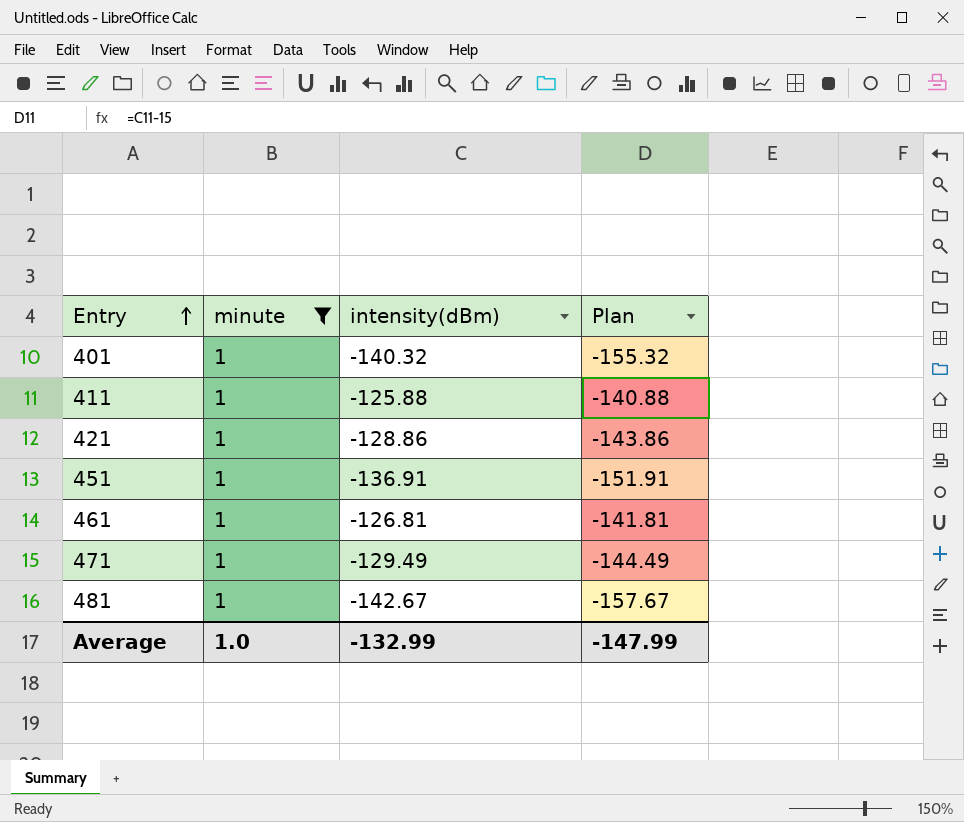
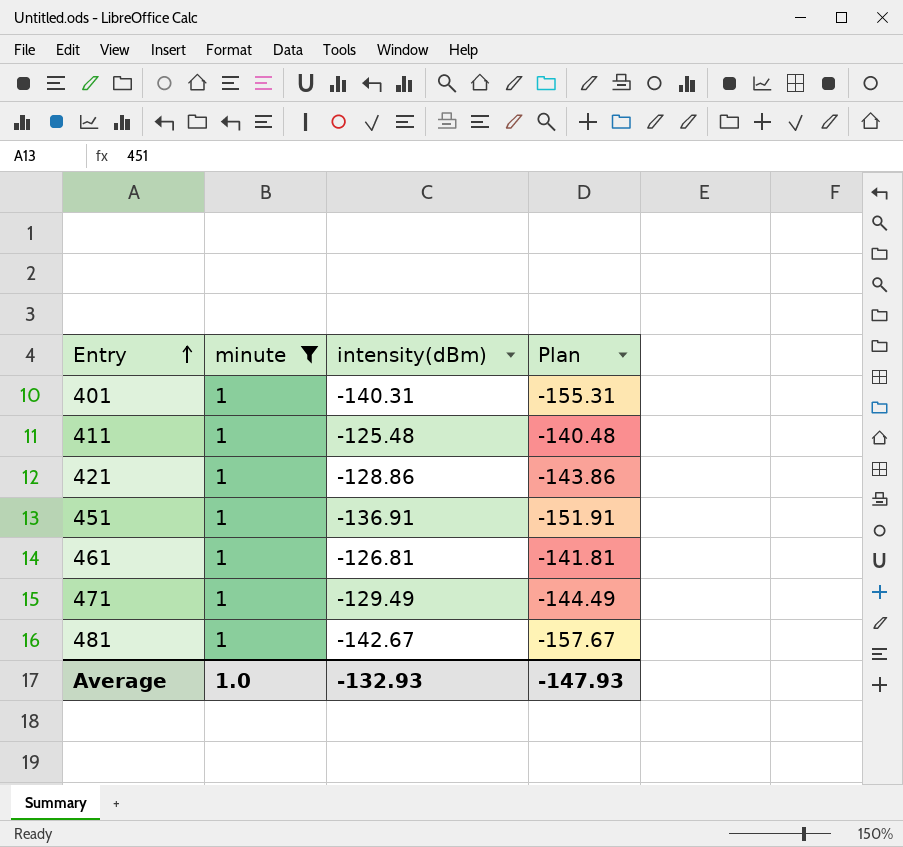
401 | intensity(dBm): -140.32 -> -140.31
401 | Plan: -155.32 -> -155.31
411 | intensity(dBm): -125.88 -> -125.48
411 | Plan: -140.88 -> -140.48
Average | intensity(dBm): -132.99 -> -132.93
Average | Plan: -147.99 -> -147.93

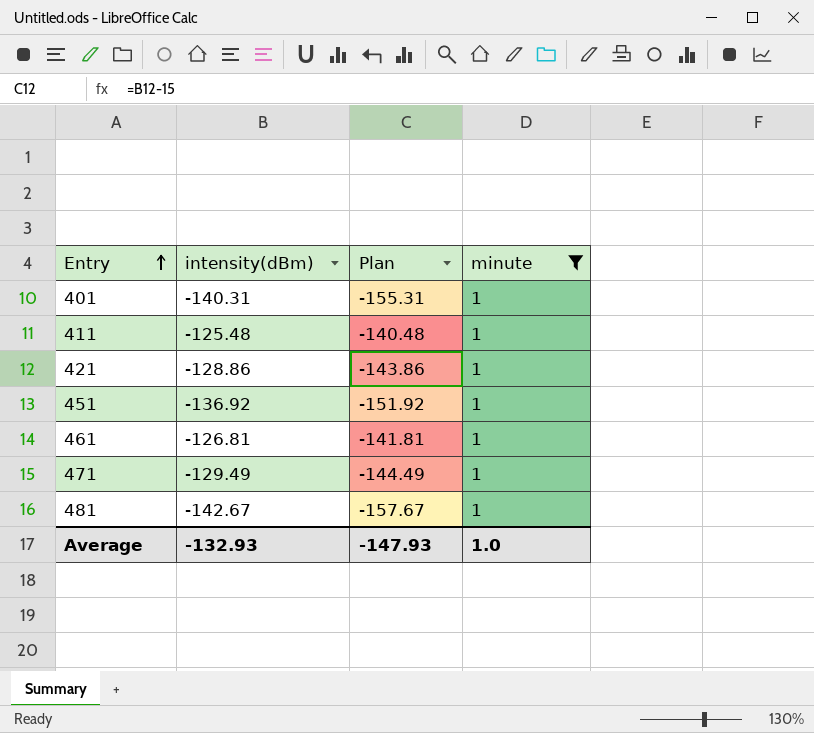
column minute | position: 2 -> 4
451 | intensity(dBm): -136.91 -> -136.92
451 | Plan: -151.91 -> -151.92

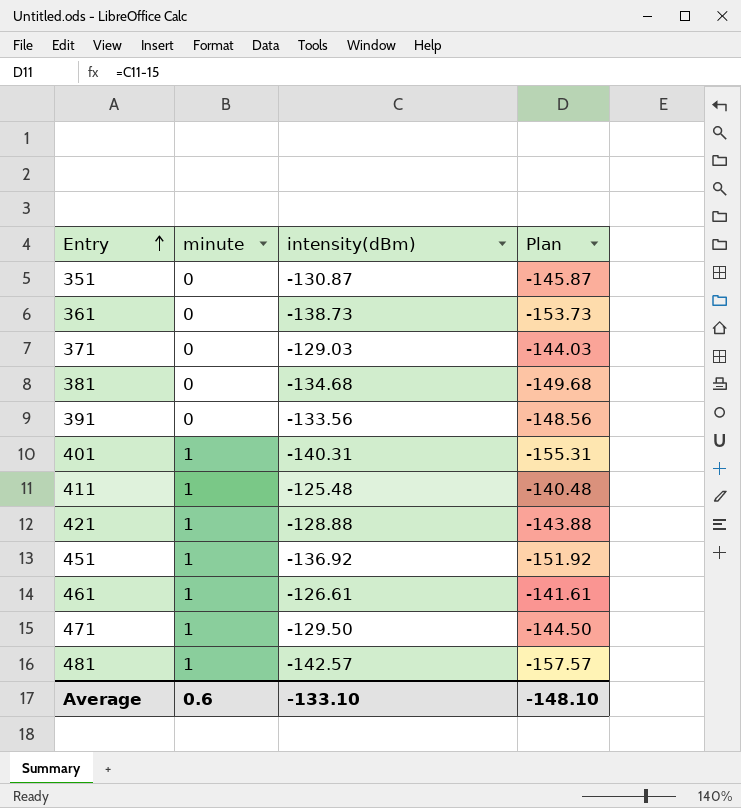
filter: minute = 1 -> none
column minute | position: 4 -> 2
421 | intensity(dBm): -128.86 -> -128.88
421 | Plan: -143.86 -> -143.88
461 | intensity(dBm): -126.81 -> -126.61
461 | Plan: -141.81 -> -141.61
471 | intensity(dBm): -129.49 -> -129.50
471 | Plan: -144.49 -> -144.50
481 | intensity(dBm): -142.67 -> -142.57
481 | Plan: -157.67 -> -157.57
Average | minute: 1.0 -> 0.6
Average | intensity(dBm): -132.93 -> -133.10
Average | Plan: -147.93 -> -148.10

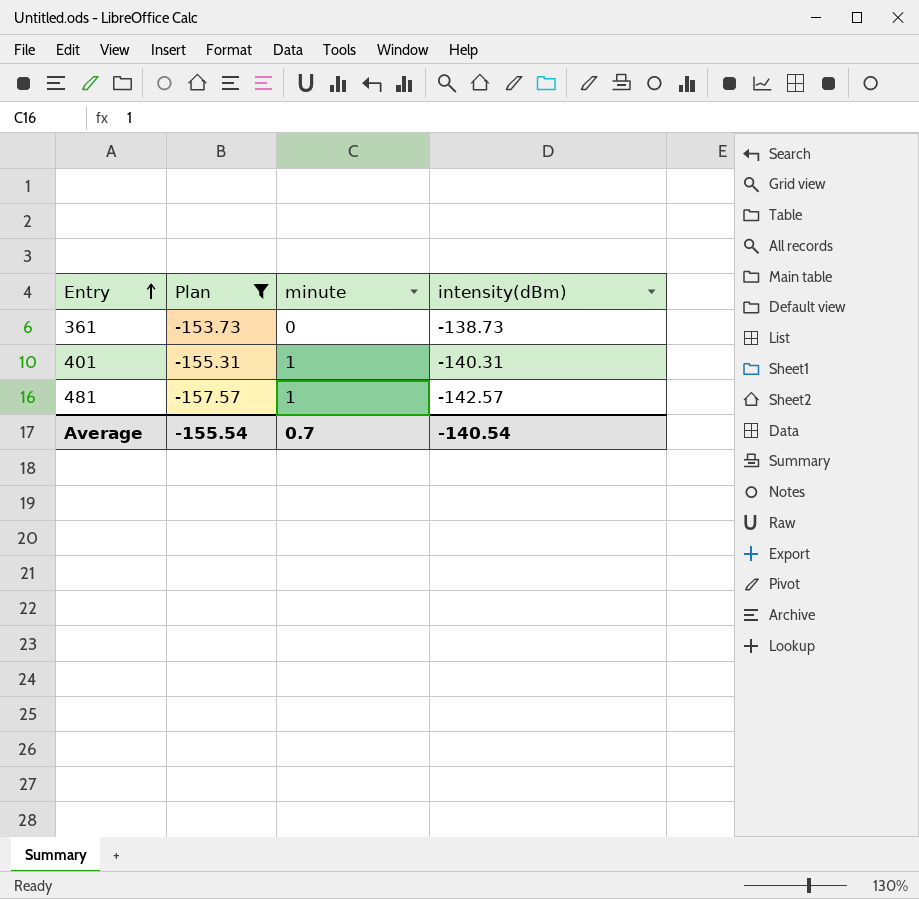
filter: none -> Plan <= -153.73
column Plan | position: 4 -> 2
Average | Plan: -148.10 -> -155.54
Average | minute: 0.6 -> 0.7
Average | intensity(dBm): -133.10 -> -140.54

